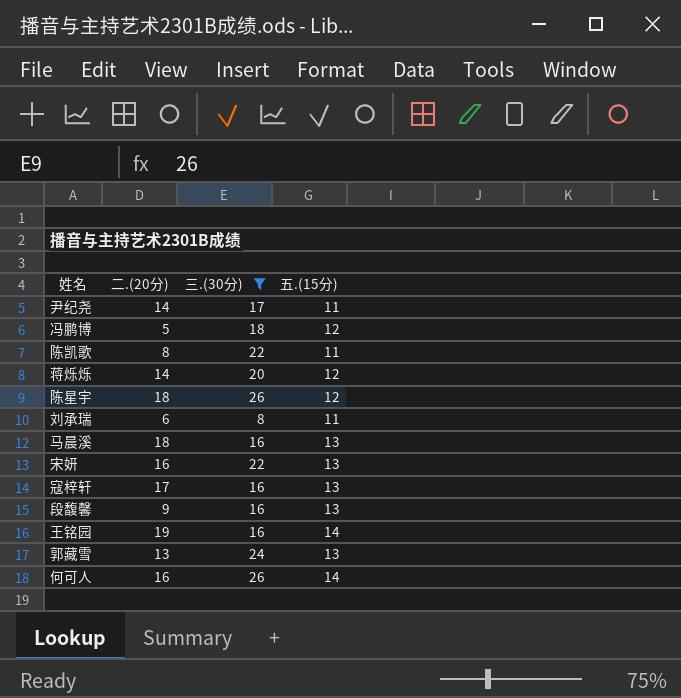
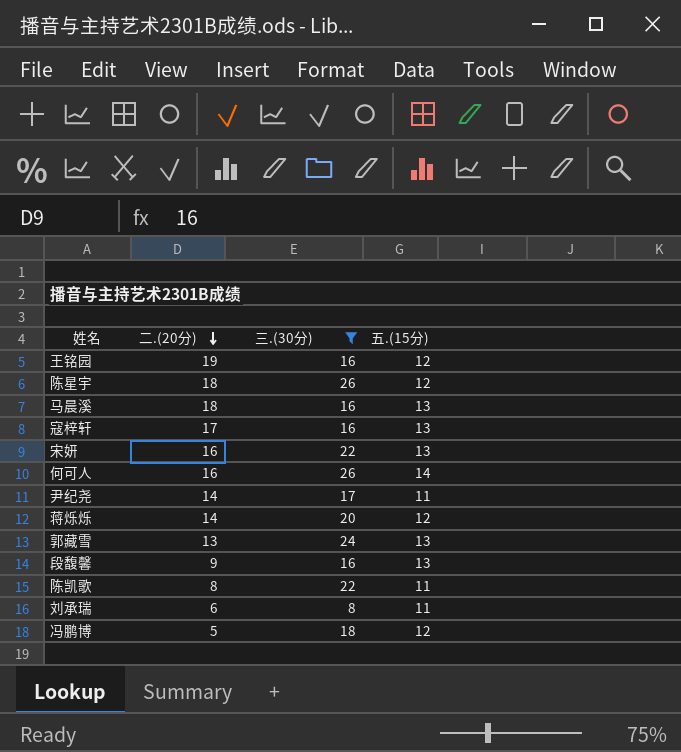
row order: none -> 二.(20分) descending
王铭园 | 五.(15分): 14 -> 12

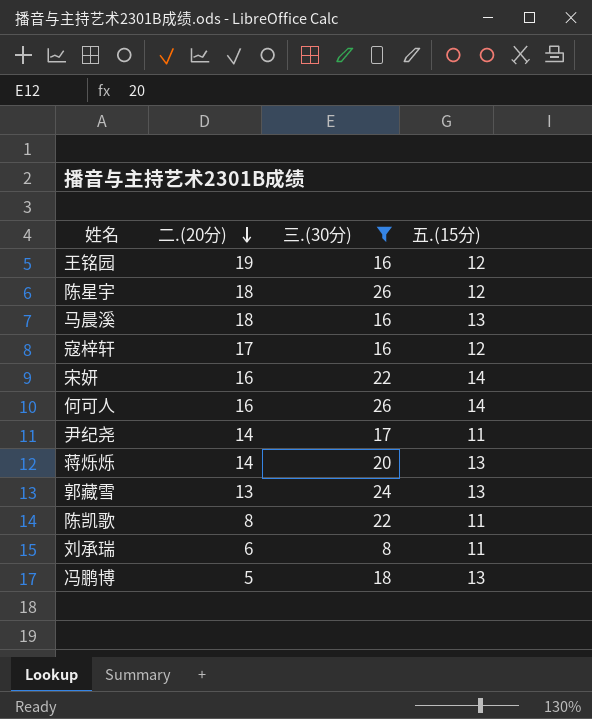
row 段馥馨: 9 | 16 | 13 -> none
寇梓轩 | 五.(15分): 13 -> 12
宋妍 | 五.(15分): 13 -> 14
蒋烁烁 | 五.(15分): 12 -> 13
冯鹏博 | 五.(15分): 12 -> 13

